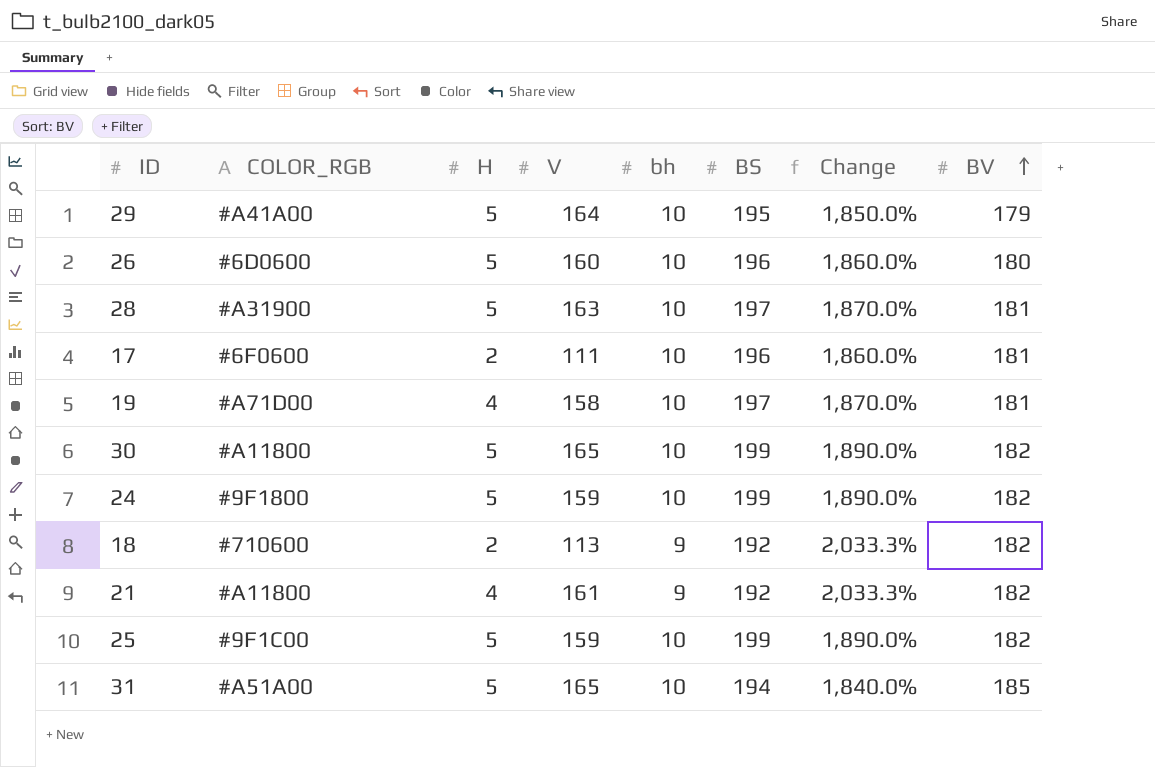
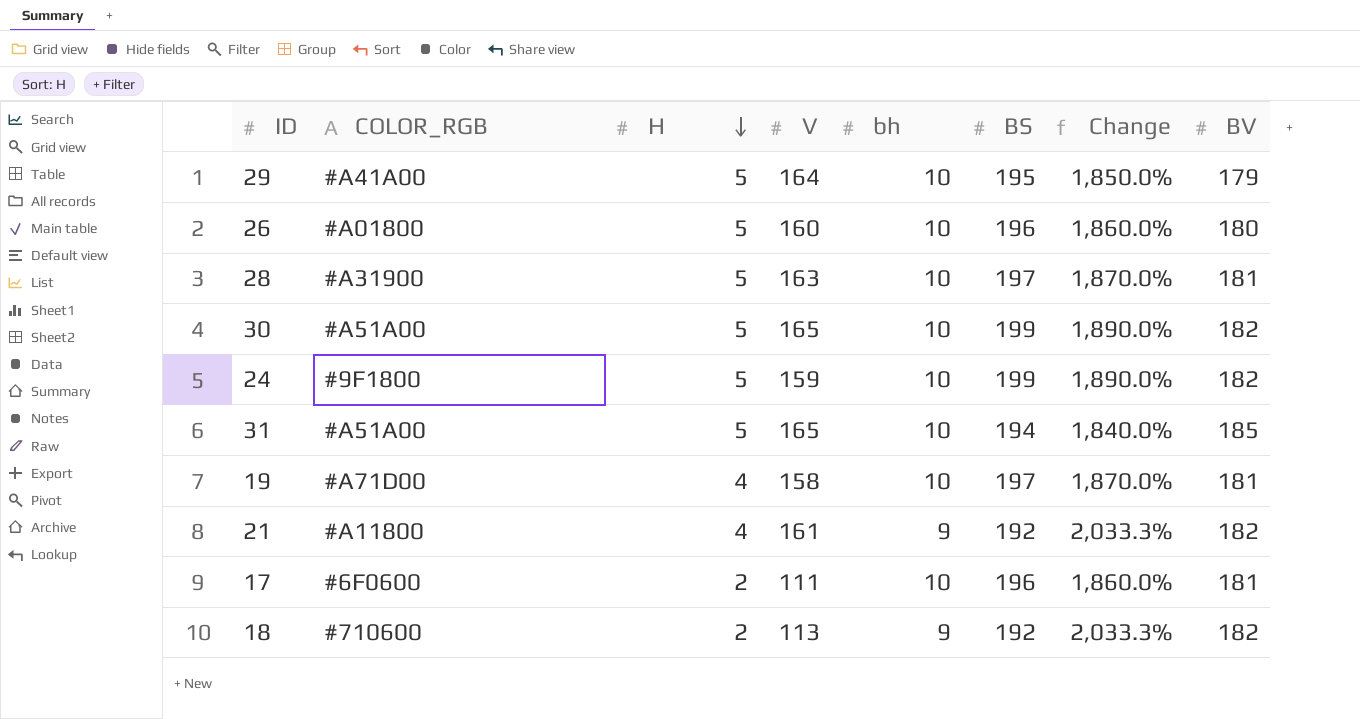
row order: BV ascending -> H descending
row 25: #9F1C00 | 5 | 159 | 10 | 199 | 1,890.0% | 182 -> none
26 | COLOR_RGB: #6D0600 -> #A01800
30 | COLOR_RGB: #A11800 -> #A51A00

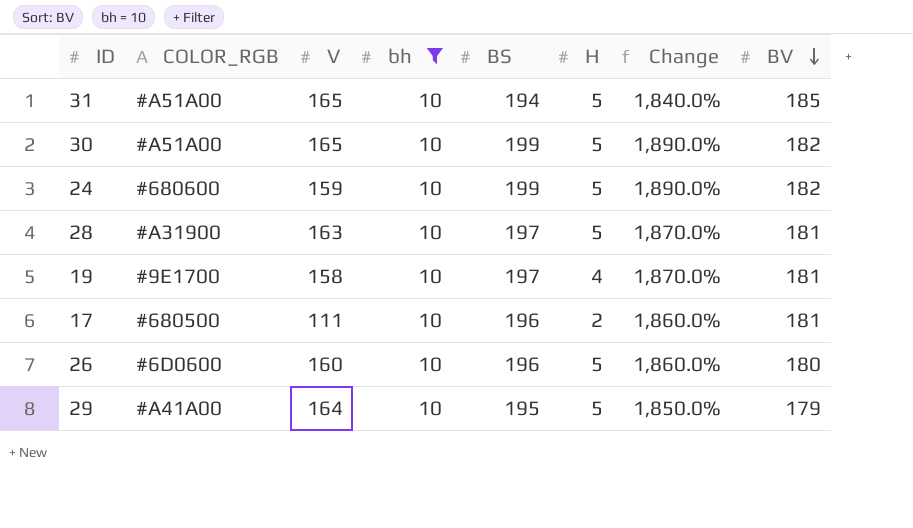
filter: none -> bh = 10
row order: H descending -> BV descending
column H | position: 3 -> 6
24 | COLOR_RGB: #9F1800 -> #680600
19 | COLOR_RGB: #A71D00 -> #9E1700
17 | COLOR_RGB: #6F0600 -> #680500
26 | COLOR_RGB: #A01800 -> #6D0600

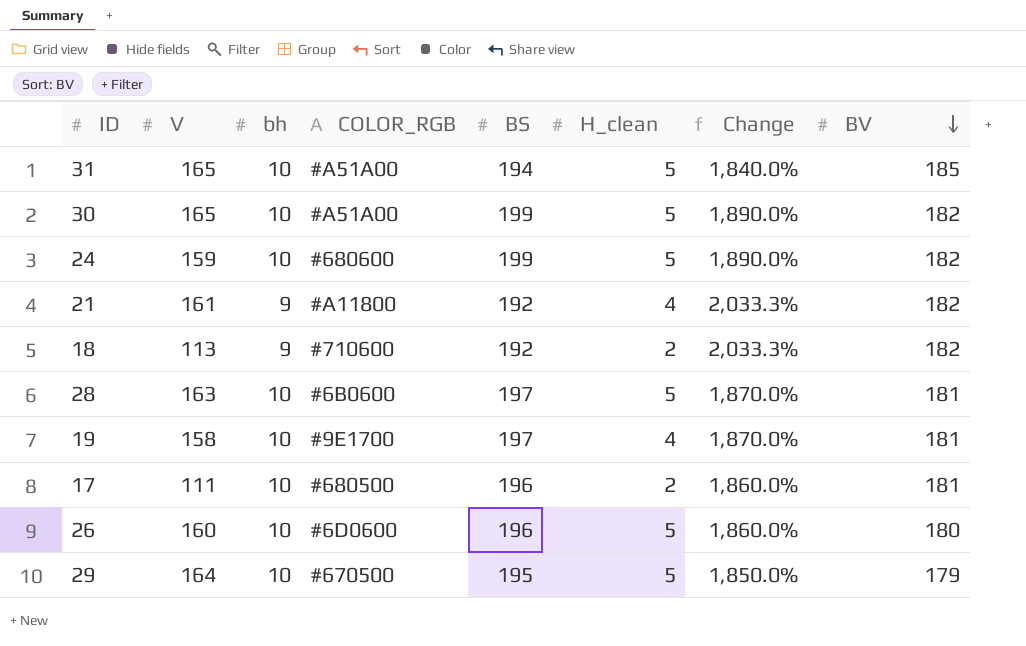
filter: bh = 10 -> none
column COLOR_RGB | position: 2 -> 4
column name: H -> H_clean
28 | COLOR_RGB: #A31900 -> #6B0600
29 | COLOR_RGB: #A41A00 -> #670500

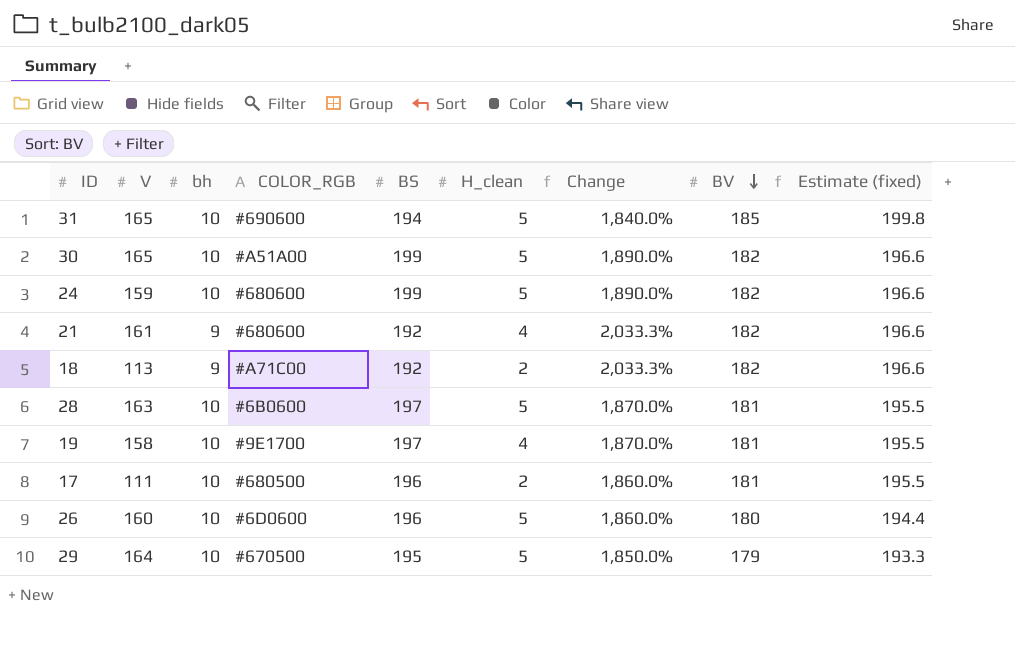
column Estimate (fixed) | formula: none -> [BV] * 1.08
31 | COLOR_RGB: #A51A00 -> #690600
21 | COLOR_RGB: #A11800 -> #680600
18 | COLOR_RGB: #710600 -> #A71C00

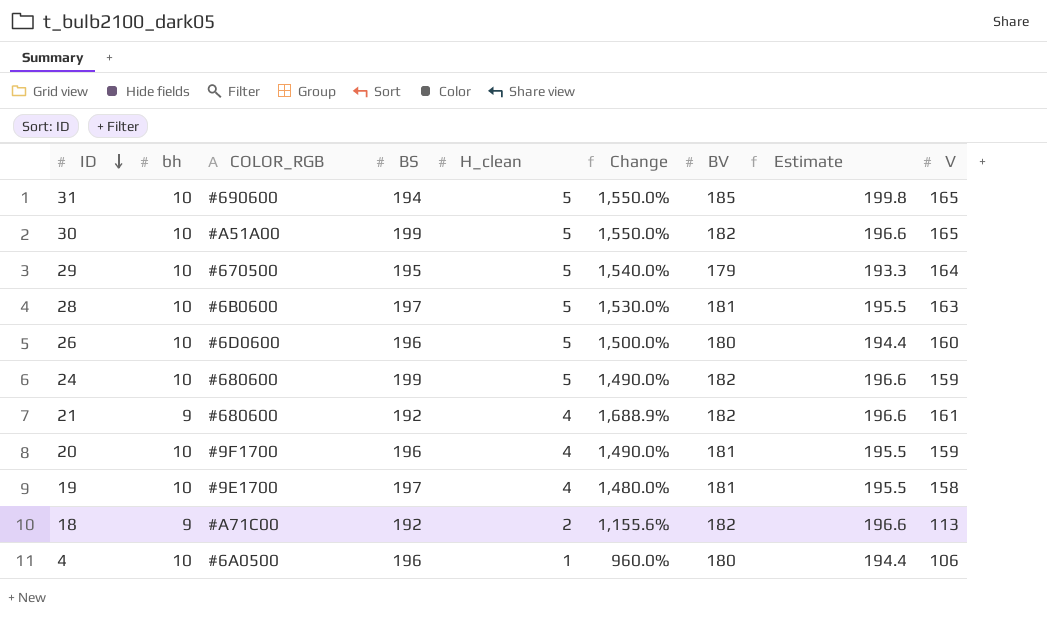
row order: BV descending -> ID descending
column Change | formula: ([BS] - [bh]) / [bh] -> ([V] - [bh]) / [bh]
column name: Estimate (fixed) -> Estimate
column V | position: 2 -> 9
row 17: 111 | 10 | #680500 | 196 | 2 | 1,860.0% | 181 | 195.5 -> none
row 20: none -> 10 | #9F1700 | 196 | 4 | 1,490.0% | 181 | 195.5 | 159
row 4: none -> 10 | #6A0500 | 196 | 1 | 960.0% | 180 | 194.4 | 106

